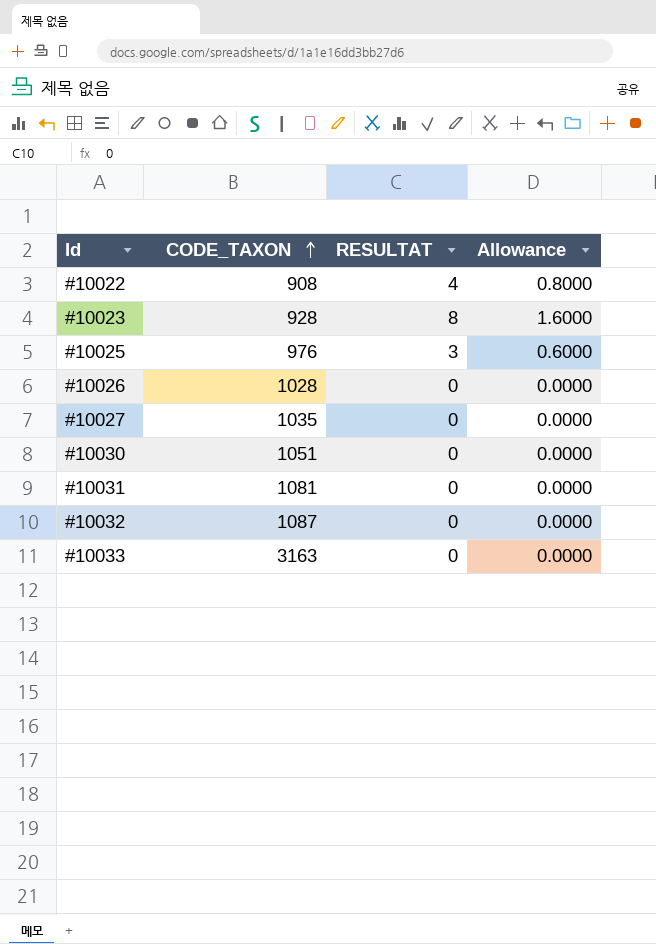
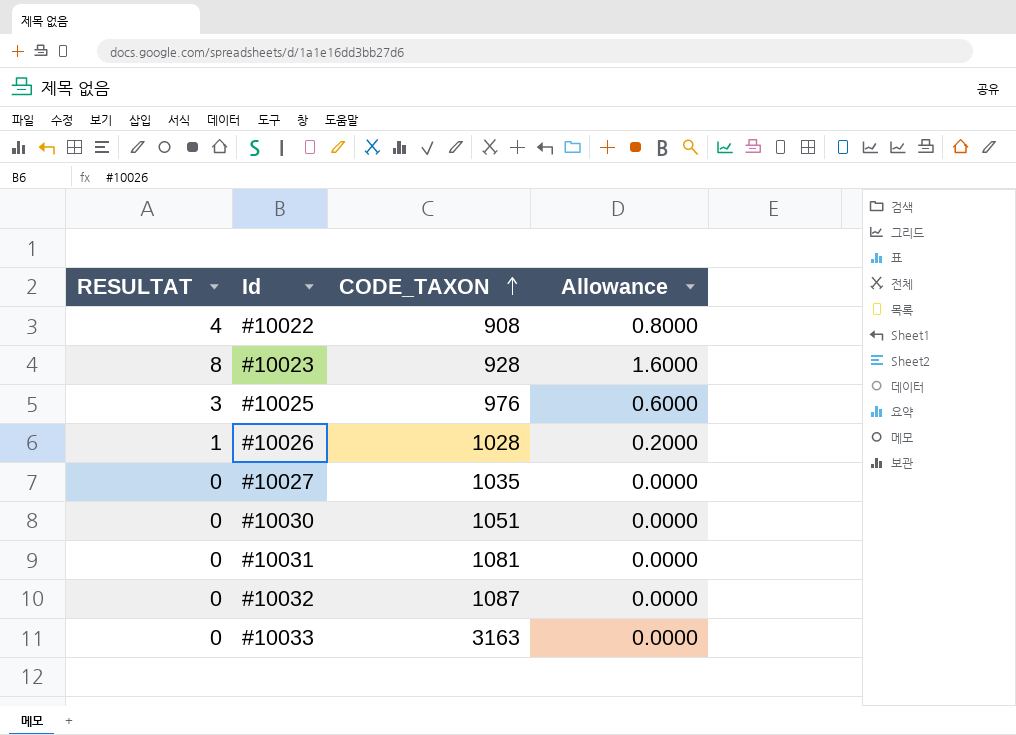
column RESULTAT | position: 3 -> 1
#10026 | RESULTAT: 0 -> 1
#10026 | Allowance: 0.0000 -> 0.2000

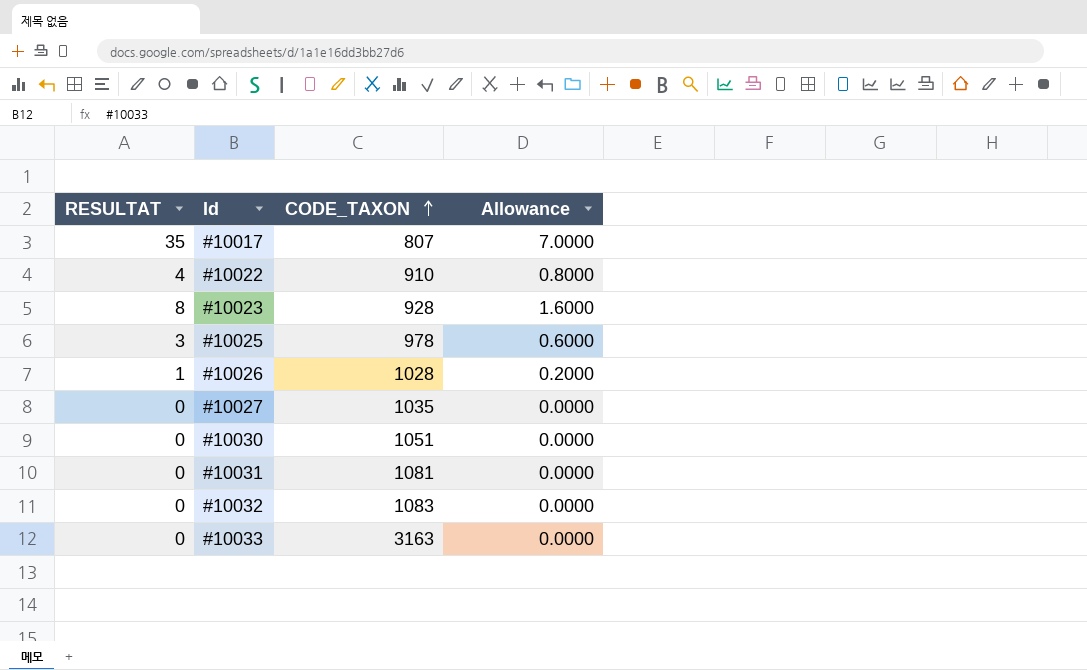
row #10017: none -> 35 | 807 | 7.0000
#10022 | CODE_TAXON: 908 -> 910
#10025 | CODE_TAXON: 976 -> 978
#10032 | CODE_TAXON: 1087 -> 1083

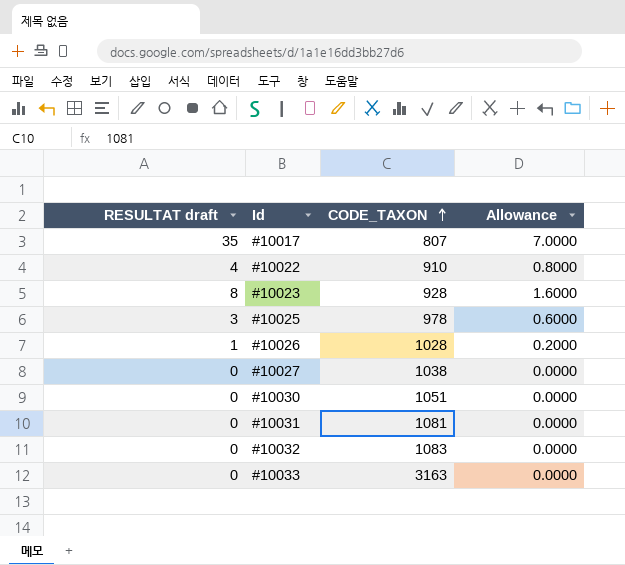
column name: RESULTAT -> RESULTAT draft
#10027 | CODE_TAXON: 1035 -> 1038

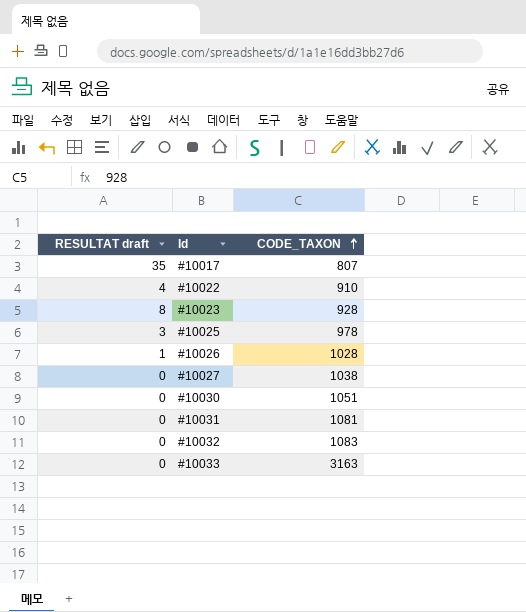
column Allowance | formula: [RESULTAT draft] * 0.2 -> none

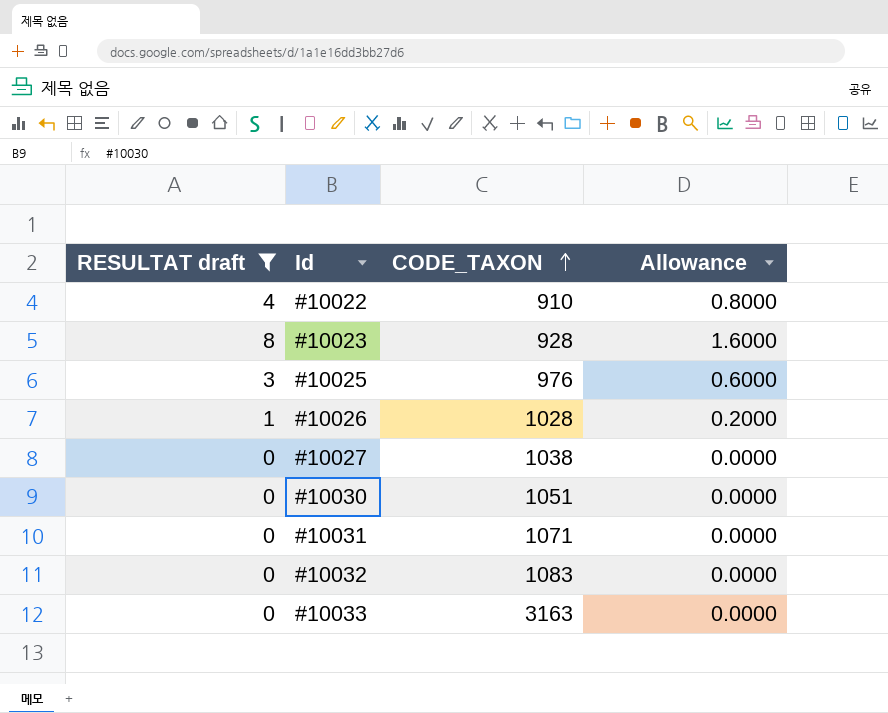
filter: none -> RESULTAT draft != 35
column Allowance | formula: none -> [RESULTAT draft] * 0.2
#10025 | CODE_TAXON: 978 -> 976
#10031 | CODE_TAXON: 1081 -> 1071

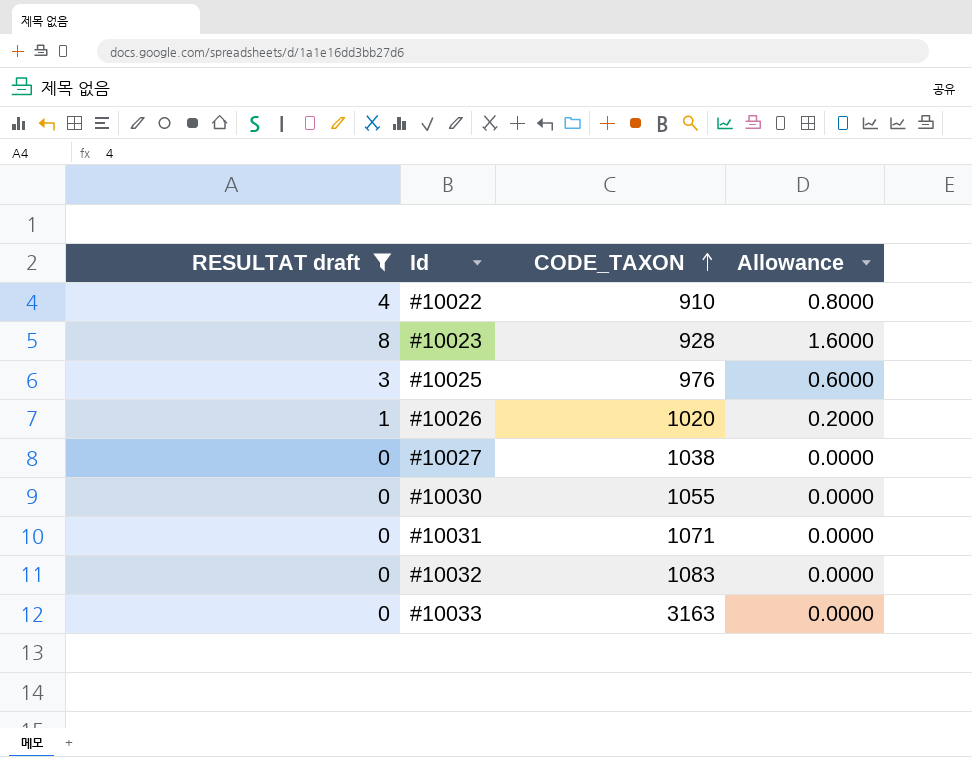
#10026 | CODE_TAXON: 1028 -> 1020
#10030 | CODE_TAXON: 1051 -> 1055

